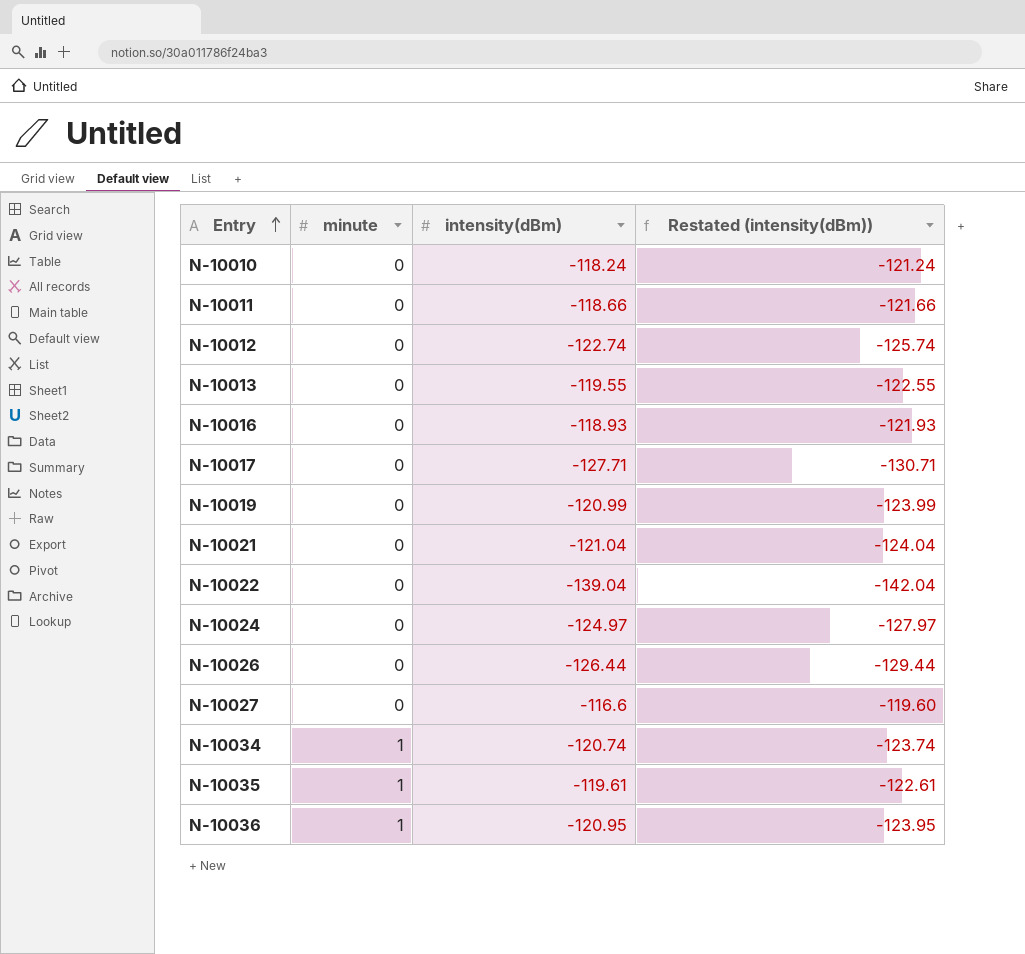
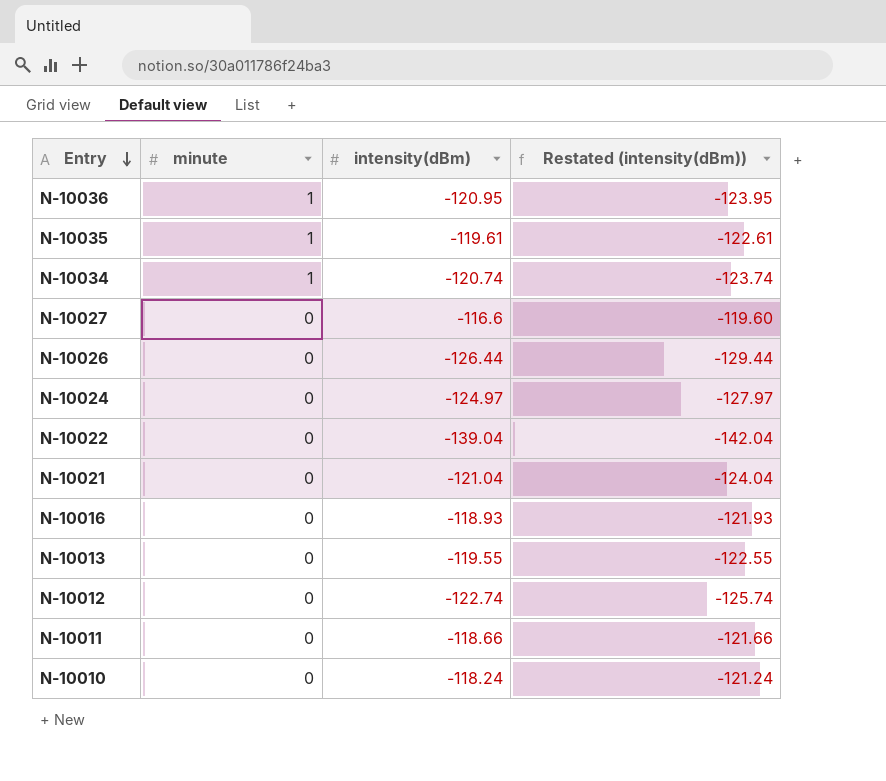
row order: Entry ascending -> Entry descending
row N-10017: 0 | -127.71 | -130.71 -> none
row N-10019: 0 | -120.99 | -123.99 -> none

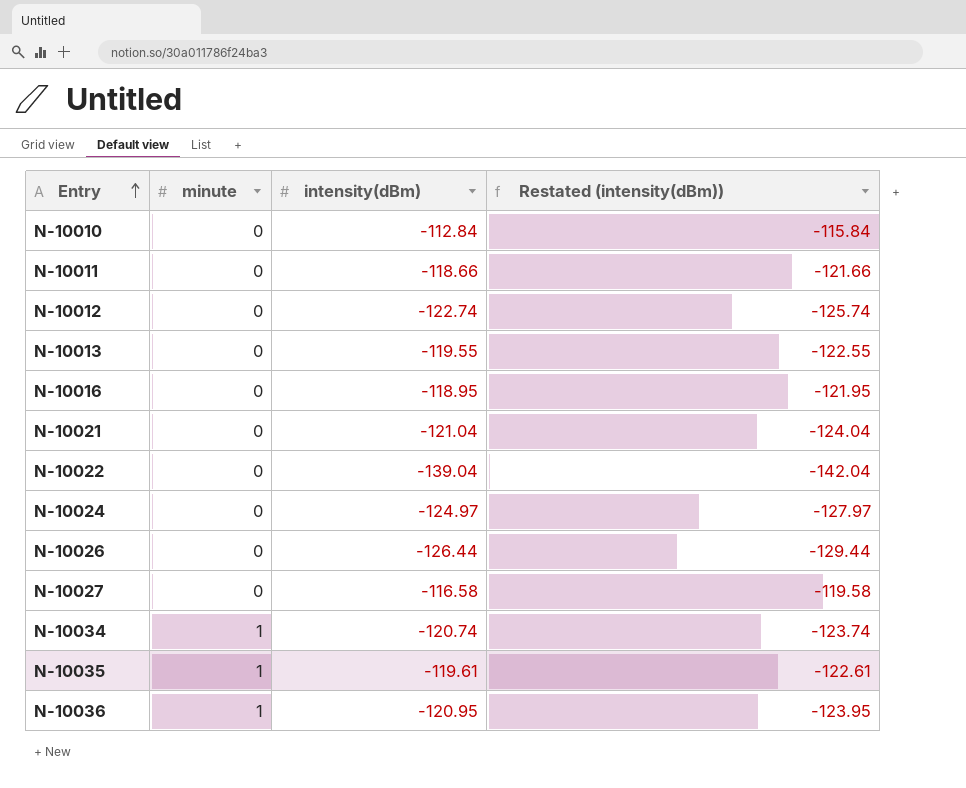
row order: Entry descending -> Entry ascending
N-10010 | intensity(dBm): -118.24 -> -112.84
N-10010 | Restated (intensity(dBm)): -121.24 -> -115.84
N-10016 | intensity(dBm): -118.93 -> -118.95
N-10016 | Restated (intensity(dBm)): -121.93 -> -121.95
N-10027 | intensity(dBm): -116.6 -> -116.58
N-10027 | Restated (intensity(dBm)): -119.60 -> -119.58

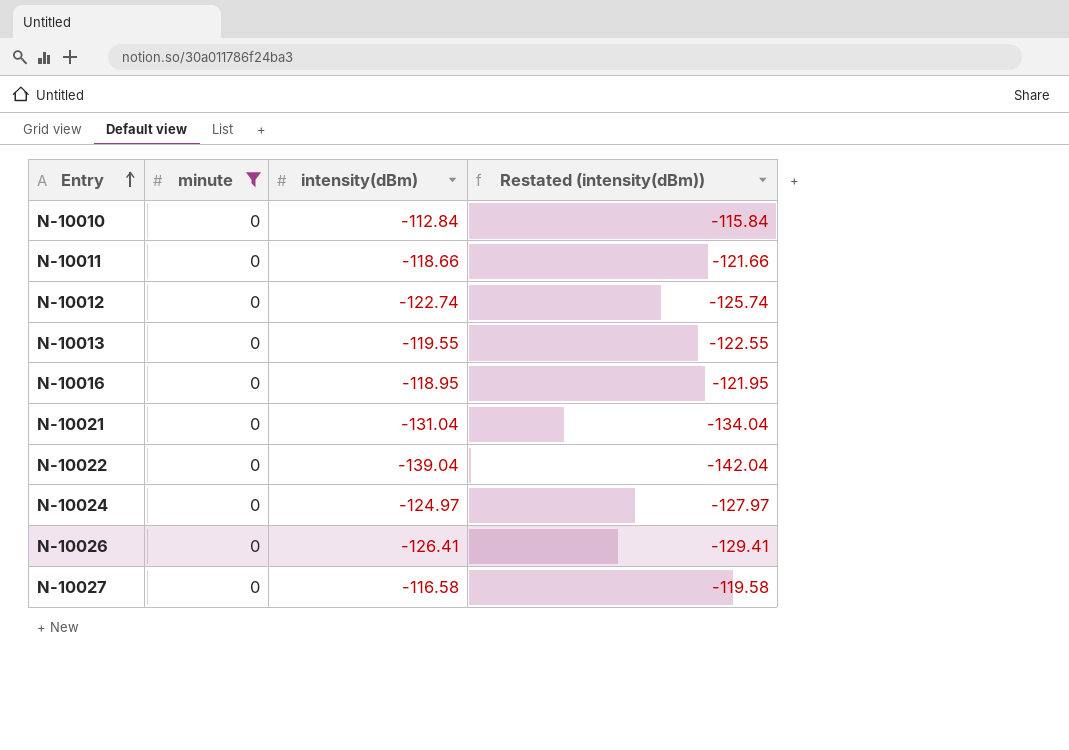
filter: none -> minute = 0
N-10021 | intensity(dBm): -121.04 -> -131.04
N-10021 | Restated (intensity(dBm)): -124.04 -> -134.04
N-10026 | intensity(dBm): -126.44 -> -126.41
N-10026 | Restated (intensity(dBm)): -129.44 -> -129.41

